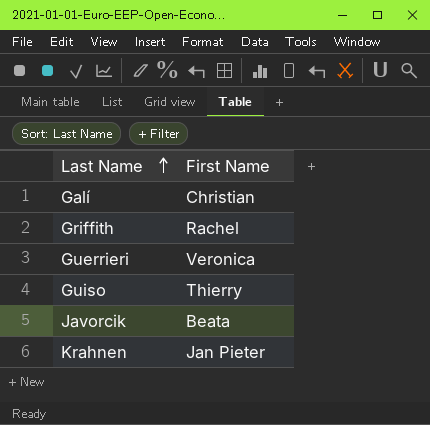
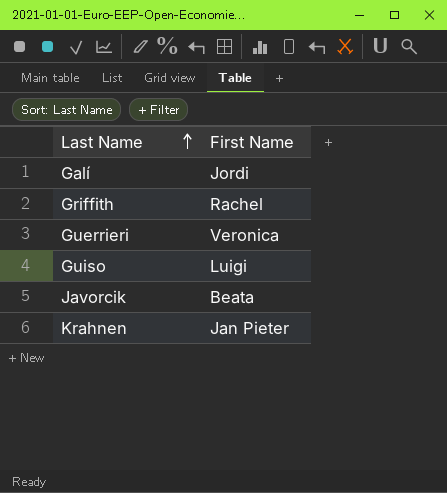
Galí | First Name: Christian -> Jordi
Guiso | First Name: Thierry -> Luigi

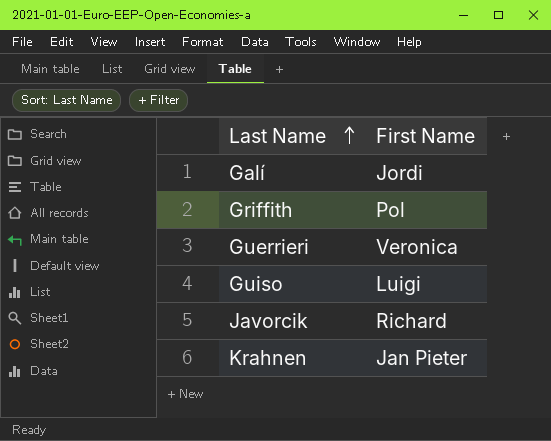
Griffith | First Name: Rachel -> Pol
Javorcik | First Name: Beata -> Richard

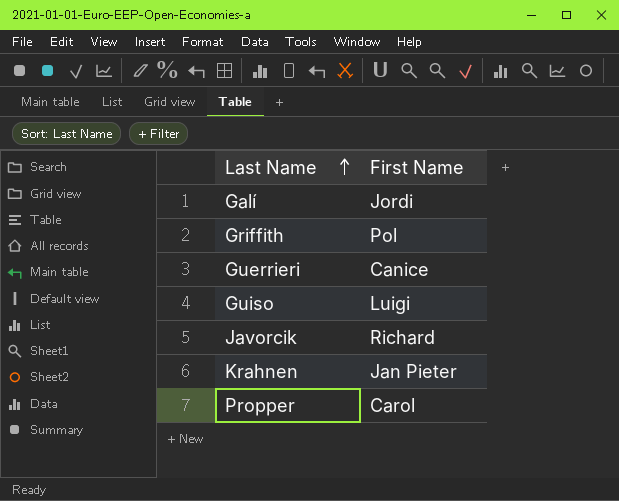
Guerrieri | First Name: Veronica -> Canice
row Propper: none -> Carol

